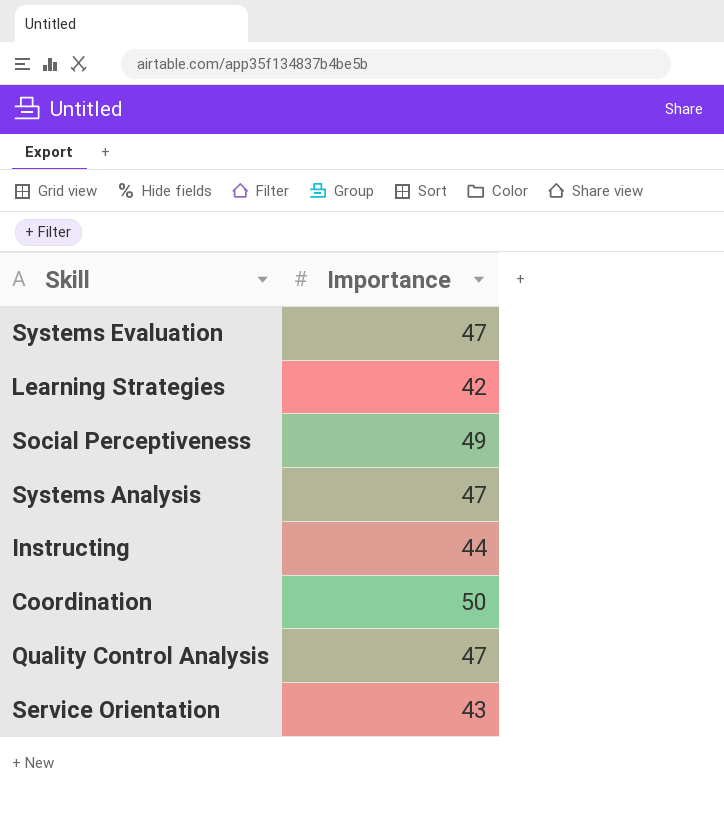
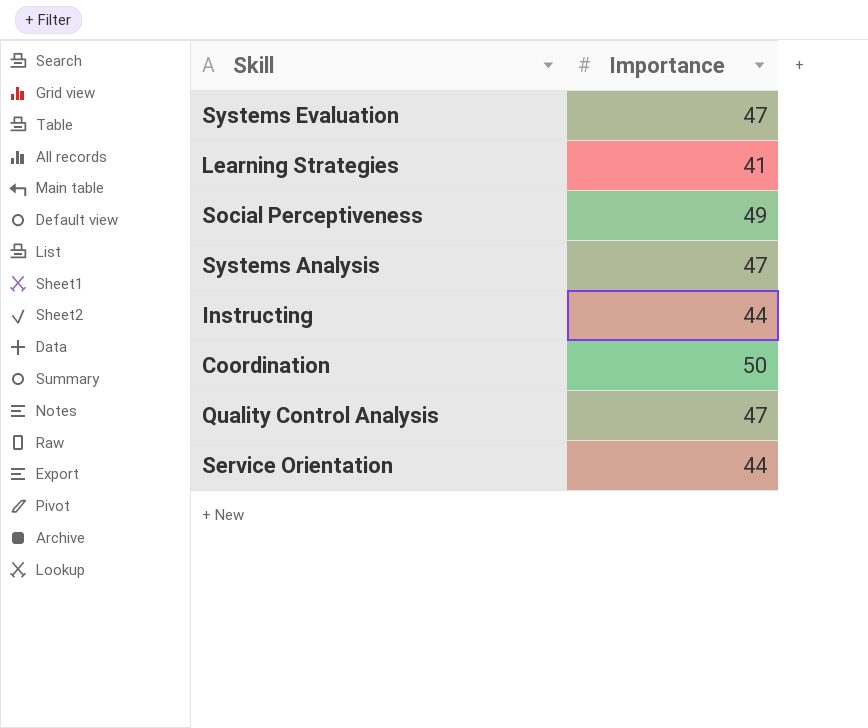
Learning Strategies | Importance: 42 -> 41
Service Orientation | Importance: 43 -> 44

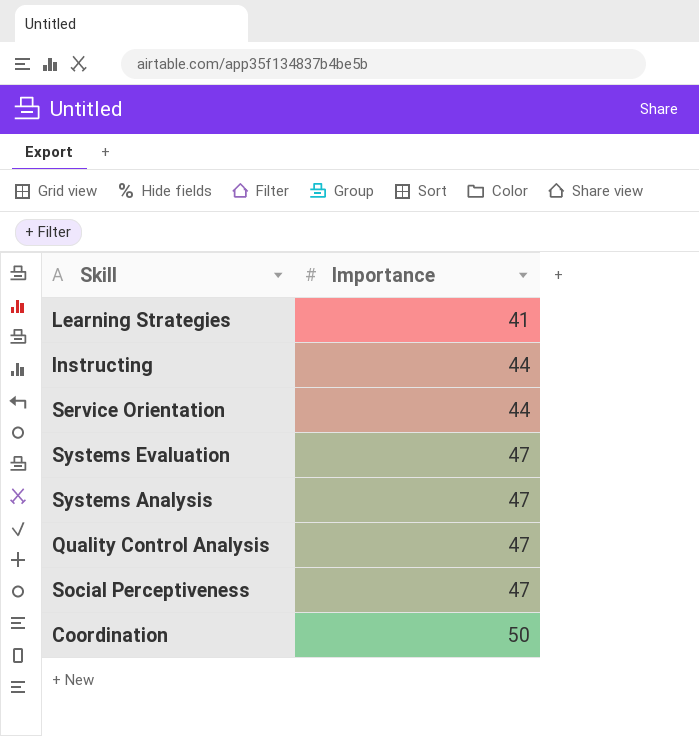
row order: none -> Importance ascending
Social Perceptiveness | Importance: 49 -> 47

